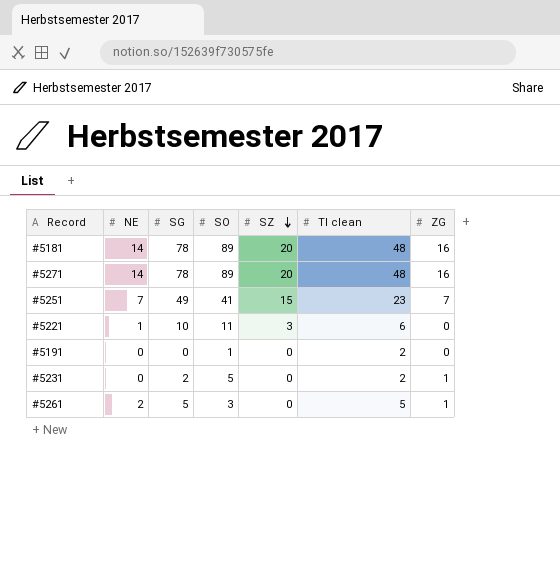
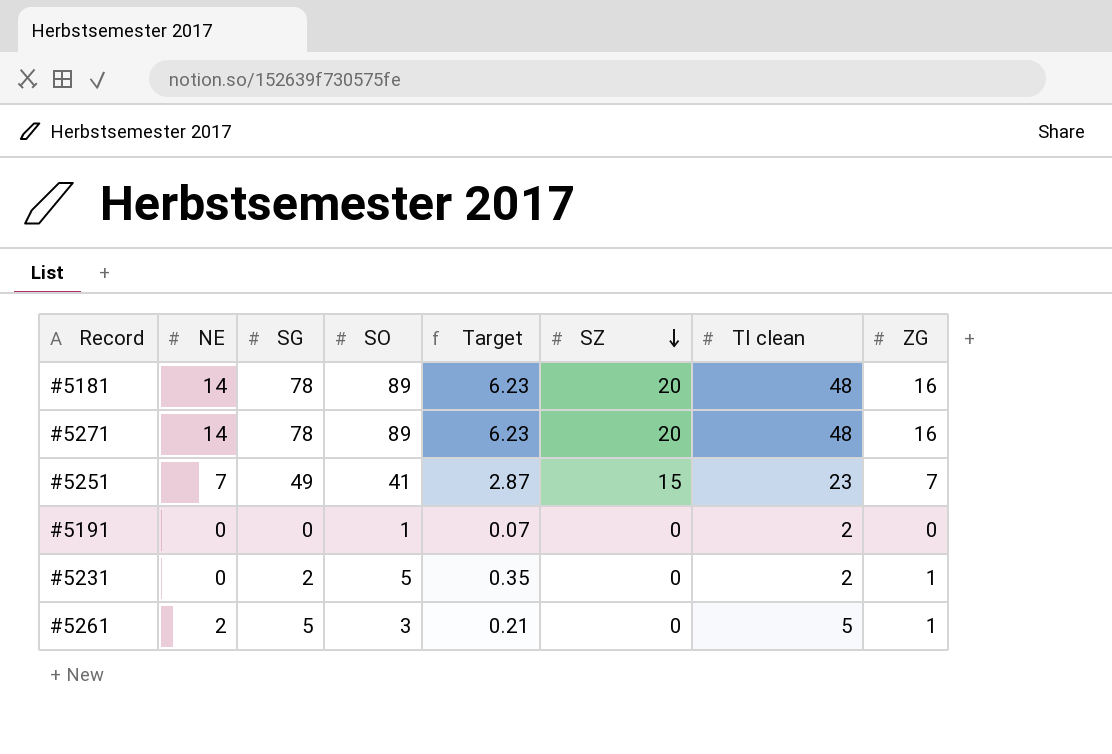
column Target | formula: none -> [SO] * 0.07
row #5221: 1 | 10 | 11 | 3 | 6 | 0 -> none

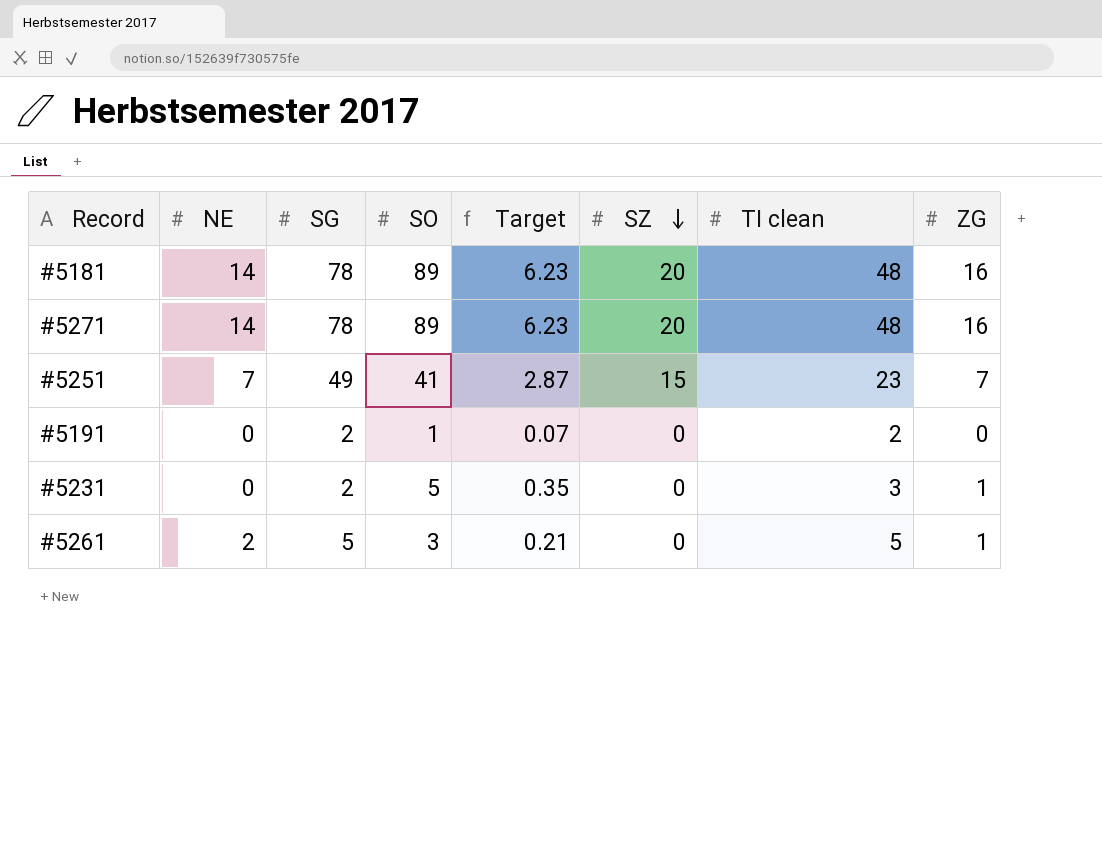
#5191 | SG: 0 -> 2
#5231 | TI clean: 2 -> 3

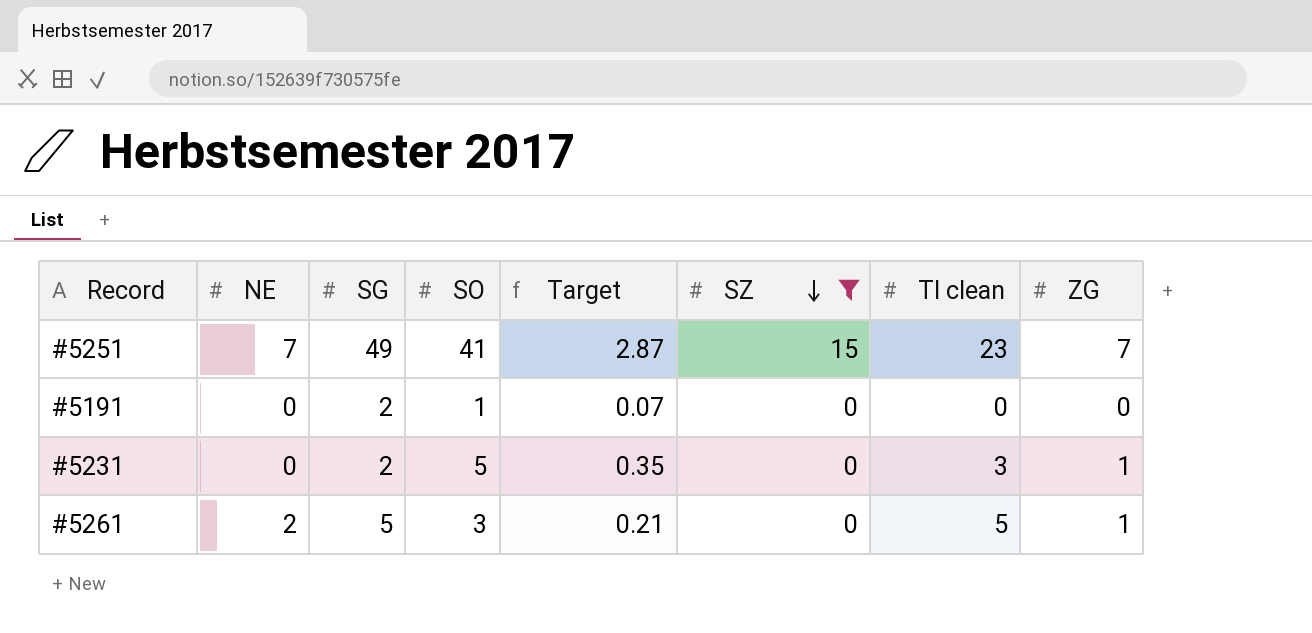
filter: none -> SZ != 20
#5191 | TI clean: 2 -> 0

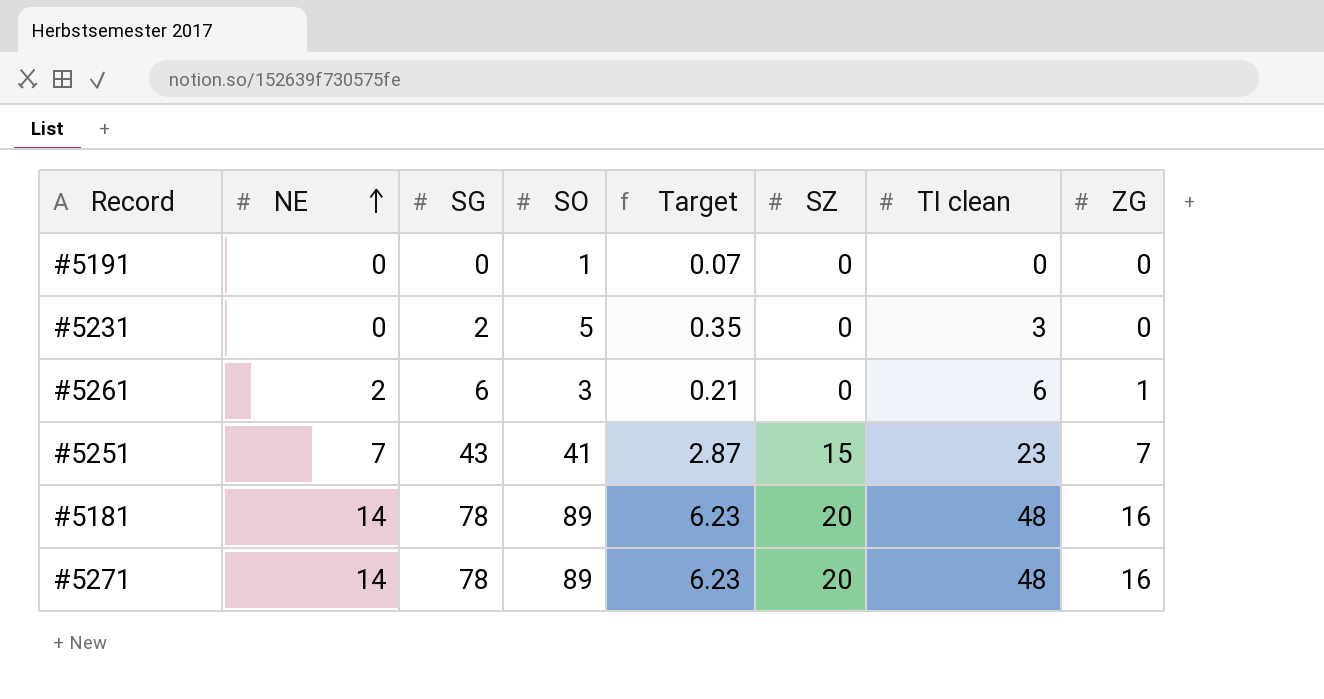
filter: SZ != 20 -> none
row order: SZ descending -> NE ascending
#5191 | SG: 2 -> 0
#5231 | ZG: 1 -> 0
#5261 | SG: 5 -> 6
#5261 | TI clean: 5 -> 6
#5251 | SG: 49 -> 43

